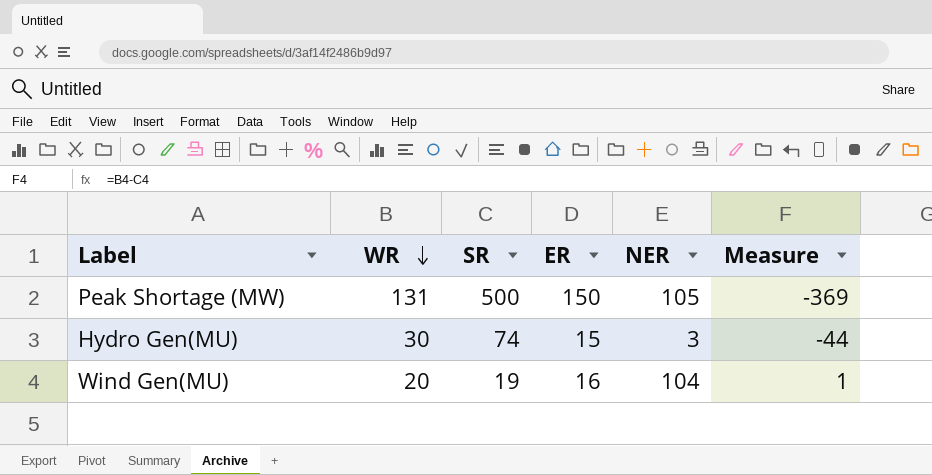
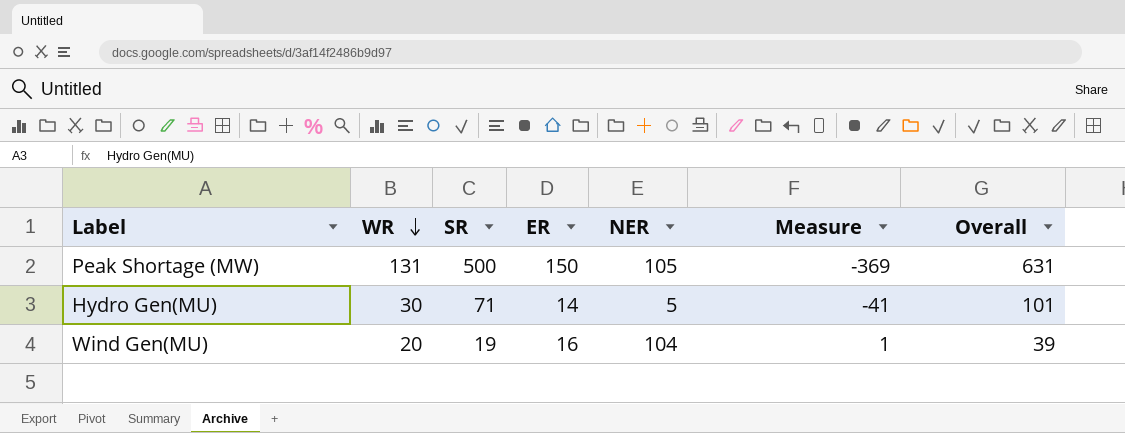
column Overall | formula: none -> [WR] + [SR]
Hydro Gen(MU) | SR: 74 -> 71
Hydro Gen(MU) | ER: 15 -> 14
Hydro Gen(MU) | NER: 3 -> 5
Hydro Gen(MU) | Measure: -44 -> -41

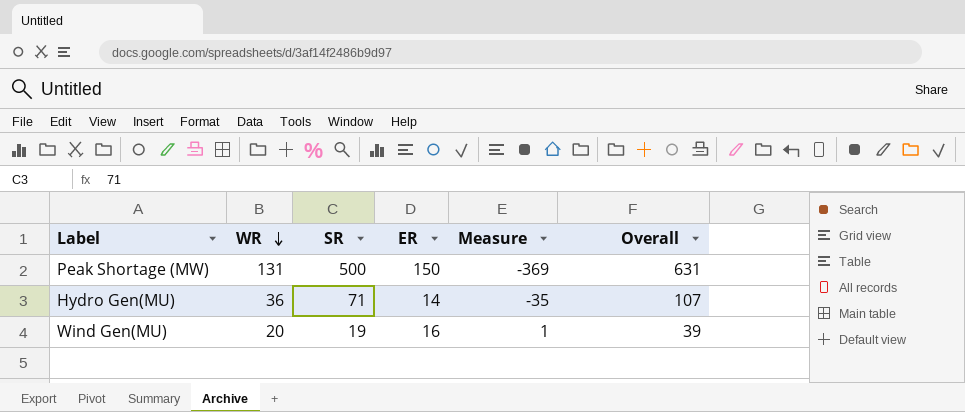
column NER | position: 5 -> none
Hydro Gen(MU) | WR: 30 -> 36
Hydro Gen(MU) | Measure: -41 -> -35
Hydro Gen(MU) | Overall: 101 -> 107

